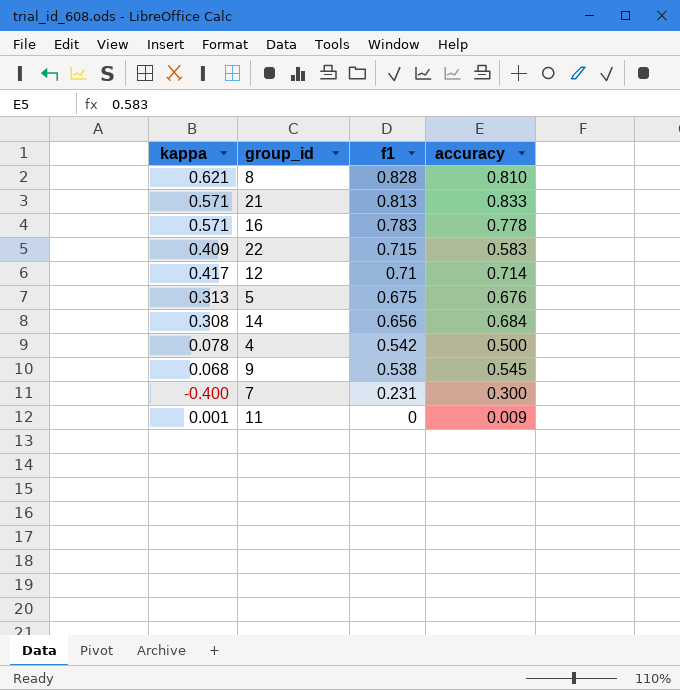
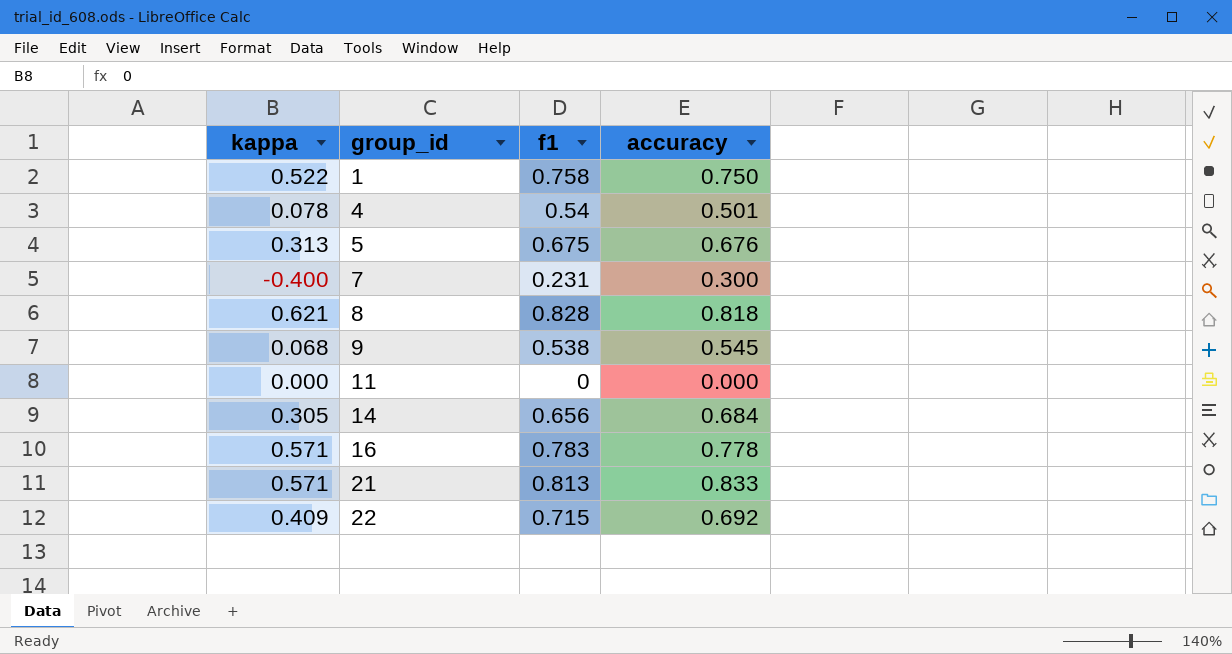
row order: f1 descending -> group_id ascending
row 12: 0.417 | 0.71 | 0.714 -> none
row 1: none -> 0.522 | 0.758 | 0.750
4 | f1: 0.542 -> 0.54
4 | accuracy: 0.500 -> 0.501
8 | accuracy: 0.810 -> 0.818
11 | kappa: 0.001 -> 0.000
11 | accuracy: 0.009 -> 0.000
14 | kappa: 0.308 -> 0.305
22 | accuracy: 0.583 -> 0.692

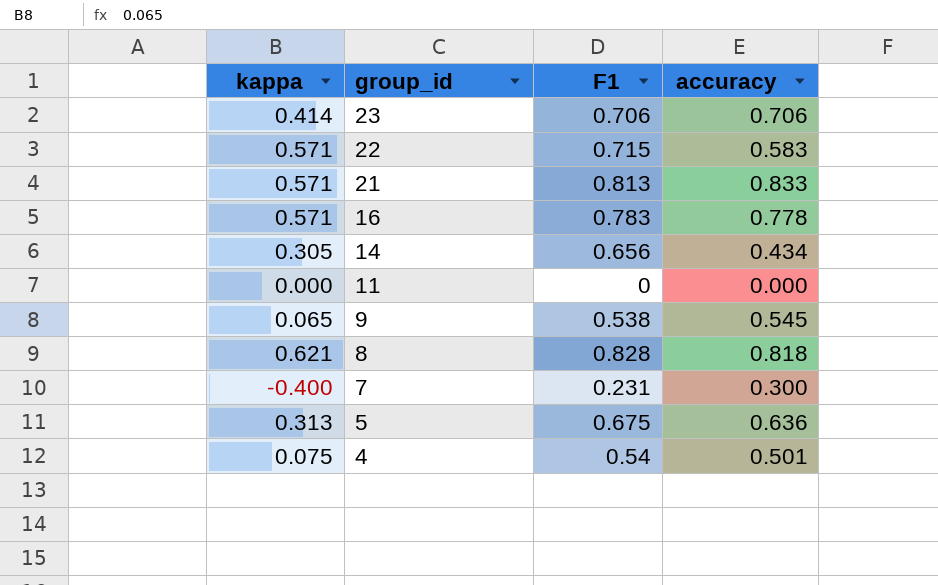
row order: group_id ascending -> group_id descending
column name: f1 -> F1
row 1: 0.522 | 0.758 | 0.750 -> none
row 23: none -> 0.414 | 0.706 | 0.706
22 | kappa: 0.409 -> 0.571
22 | accuracy: 0.692 -> 0.583
14 | accuracy: 0.684 -> 0.434
9 | kappa: 0.068 -> 0.065
5 | accuracy: 0.676 -> 0.636
4 | kappa: 0.078 -> 0.075

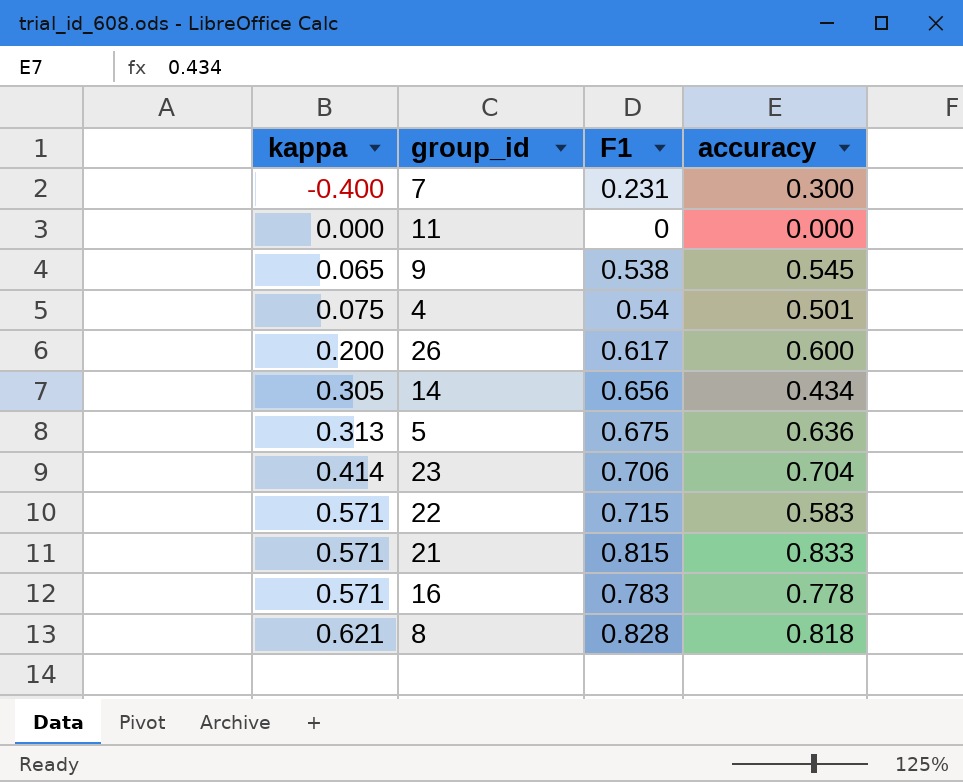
row order: group_id descending -> kappa ascending
row 26: none -> 0.200 | 0.617 | 0.600
23 | accuracy: 0.706 -> 0.704
21 | F1: 0.813 -> 0.815

